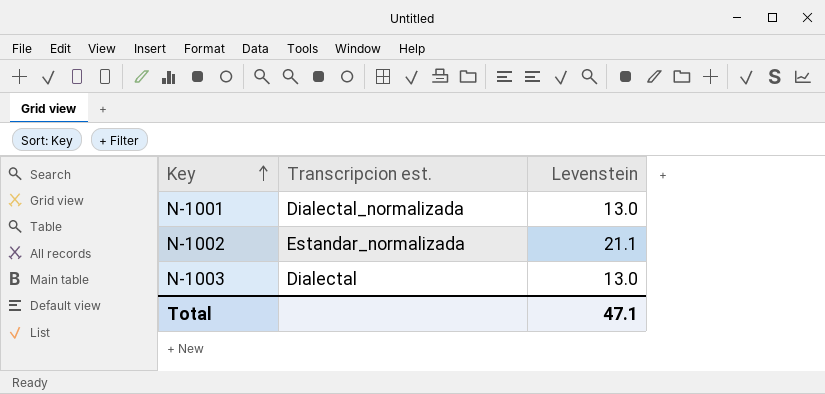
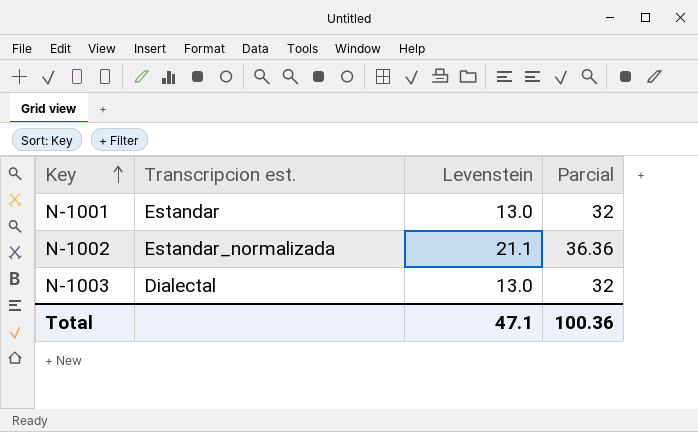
column Parcial | position: none -> 4
N-1001 | Transcripcion est.: Dialectal_normalizada -> Estandar

